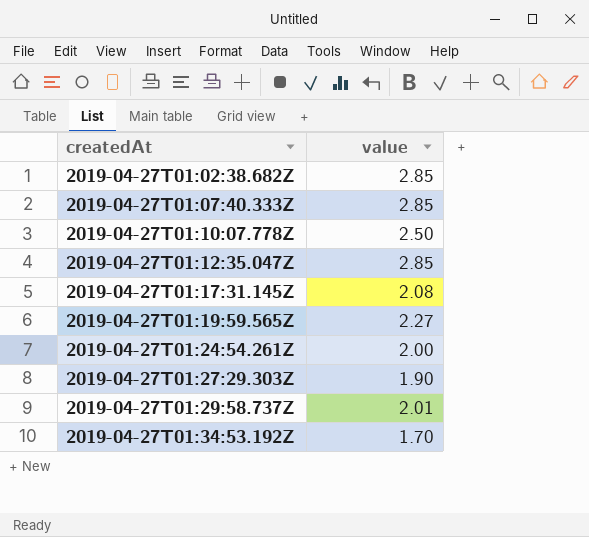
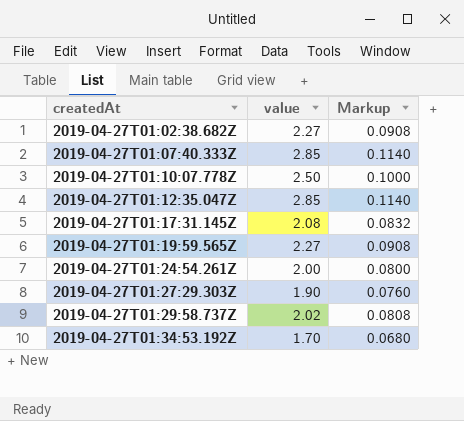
column Markup | formula: none -> [value] * 0.04
2019-04-27T01:02:38.682Z | value: 2.85 -> 2.27
2019-04-27T01:29:58.737Z | value: 2.01 -> 2.02

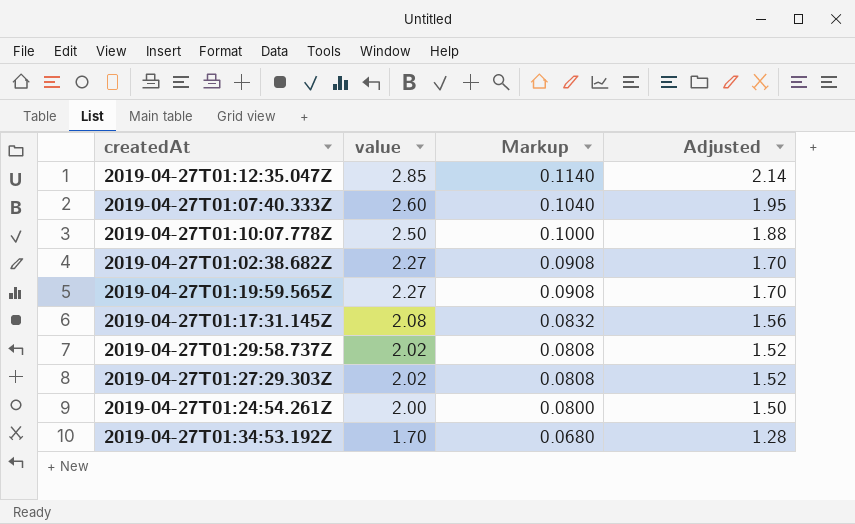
row order: createdAt ascending -> value descending
column Adjusted | formula: none -> [value] * 0.75
2019-04-27T01:07:40.333Z | value: 2.85 -> 2.60
2019-04-27T01:07:40.333Z | Markup: 0.1140 -> 0.1040
2019-04-27T01:27:29.303Z | value: 1.90 -> 2.02
2019-04-27T01:27:29.303Z | Markup: 0.0760 -> 0.0808

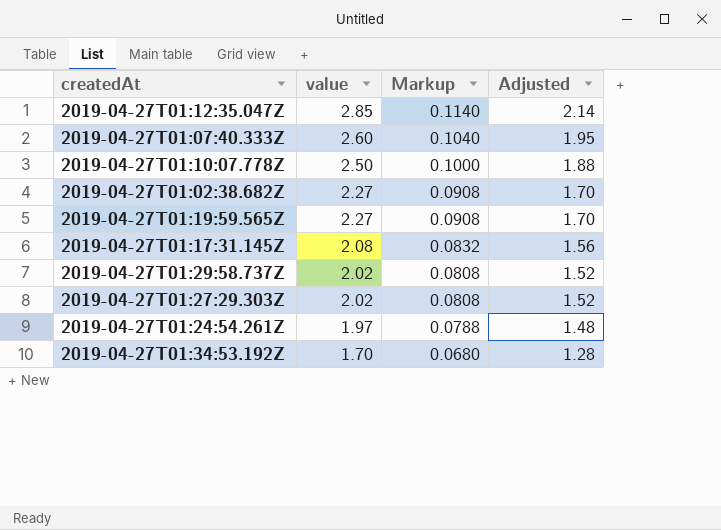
2019-04-27T01:24:54.261Z | value: 2.00 -> 1.97
2019-04-27T01:24:54.261Z | Markup: 0.0800 -> 0.0788
2019-04-27T01:24:54.261Z | Adjusted: 1.50 -> 1.48

